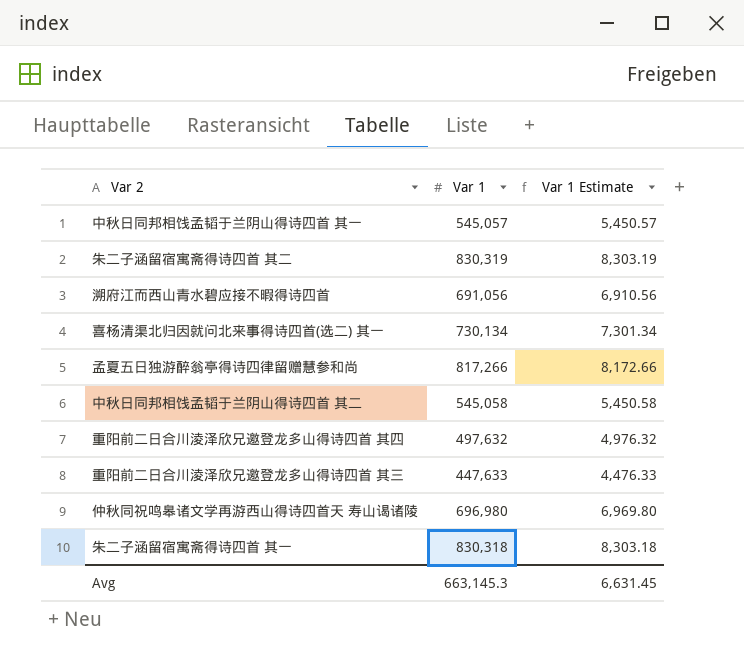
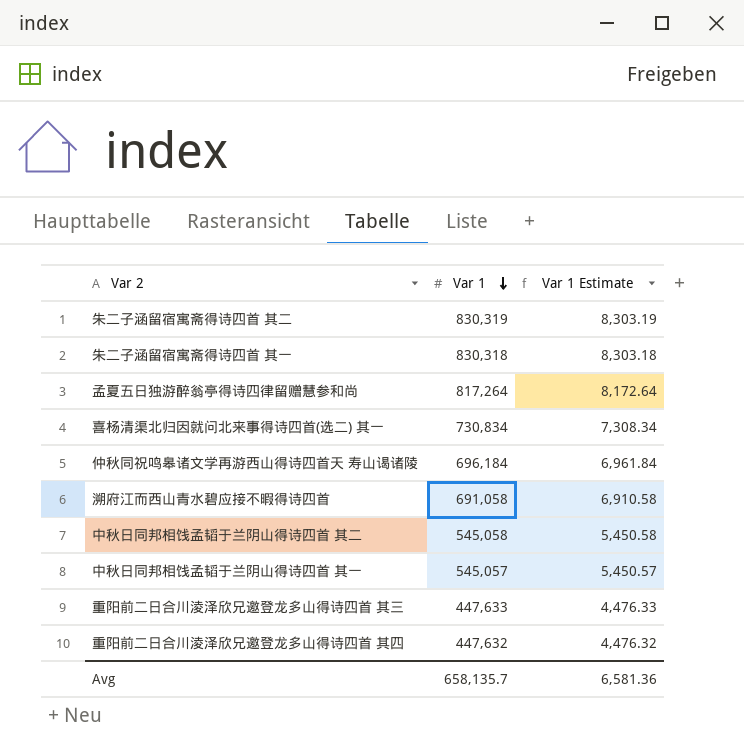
row order: none -> Var 1 descending
孟夏五日独游醉翁亭得诗四律留赠慧参和尚 | Var 1: 817,266 -> 817,264
孟夏五日独游醉翁亭得诗四律留赠慧参和尚 | Var 1 Estimate: 8,172.66 -> 8,172.64
喜杨清渠北归因就问北来事得诗四首(选二) 其一 | Var 1: 730,134 -> 730,834
喜杨清渠北归因就问北来事得诗四首(选二) 其一 | Var 1 Estimate: 7,301.34 -> 7,308.34
仲秋同祝鸣皋诸文学再游西山得诗四首天 寿山谒诸陵 | Var 1: 696,980 -> 696,184
仲秋同祝鸣皋诸文学再游西山得诗四首天 寿山谒诸陵 | Var 1 Estimate: 6,969.80 -> 6,961.84
溯府江而西山青水碧应接不暇得诗四首 | Var 1: 691,056 -> 691,058
溯府江而西山青水碧应接不暇得诗四首 | Var 1 Estimate: 6,910.56 -> 6,910.58
重阳前二日合川淩泽欣兄邀登龙多山得诗四首 其四 | Var 1: 497,632 -> 447,632
重阳前二日合川淩泽欣兄邀登龙多山得诗四首 其四 | Var 1 Estimate: 4,976.32 -> 4,476.32
Avg | Var 1: 663,145.3 -> 658,135.7
Avg | Var 1 Estimate: 6,631.45 -> 6,581.36

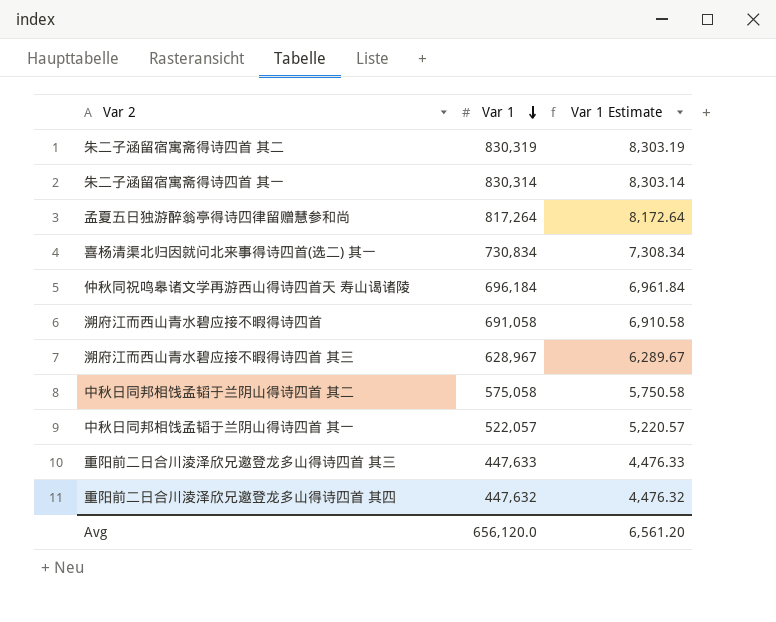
朱二子涵留宿寓斋得诗四首 其一 | Var 1: 830,318 -> 830,314
朱二子涵留宿寓斋得诗四首 其一 | Var 1 Estimate: 8,303.18 -> 8,303.14
row 溯府江而西山青水碧应接不暇得诗四首 其三: none -> 628,967 | 6,289.67
中秋日同邦相饯孟韬于兰阴山得诗四首 其二 | Var 1: 545,058 -> 575,058
中秋日同邦相饯孟韬于兰阴山得诗四首 其二 | Var 1 Estimate: 5,450.58 -> 5,750.58
中秋日同邦相饯孟韬于兰阴山得诗四首 其一 | Var 1: 545,057 -> 522,057
中秋日同邦相饯孟韬于兰阴山得诗四首 其一 | Var 1 Estimate: 5,450.57 -> 5,220.57
Avg | Var 1: 658,135.7 -> 656,120.0
Avg | Var 1 Estimate: 6,581.36 -> 6,561.20

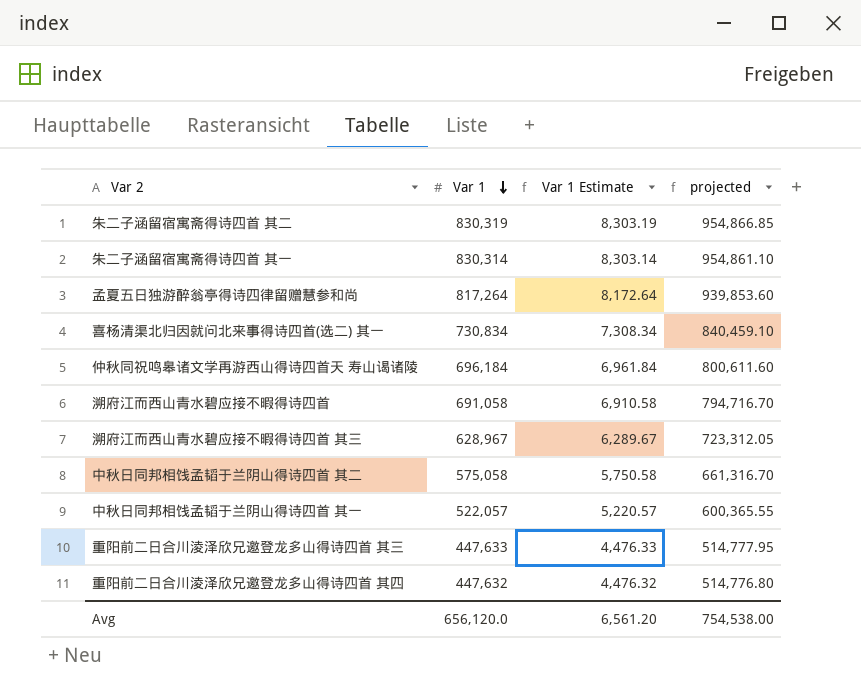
column projected | formula: none -> [Var 1] * 1.15

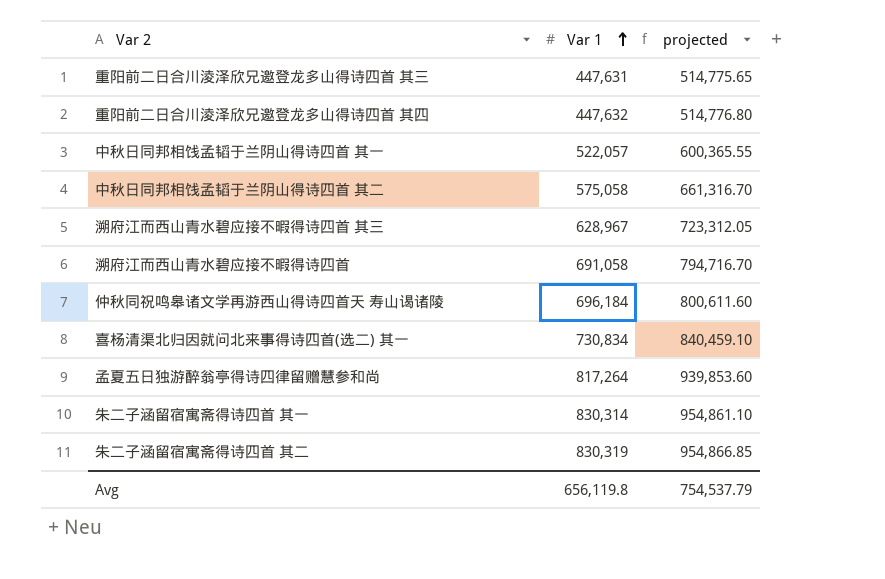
row order: Var 1 descending -> Var 1 ascending
column Var 1 Estimate | formula: [Var 1] * 0.01 -> none
重阳前二日合川淩泽欣兄邀登龙多山得诗四首 其三 | Var 1: 447,633 -> 447,631
重阳前二日合川淩泽欣兄邀登龙多山得诗四首 其三 | projected: 514,777.95 -> 514,775.65
Avg | Var 1: 656,120.0 -> 656,119.8
Avg | projected: 754,538.00 -> 754,537.79

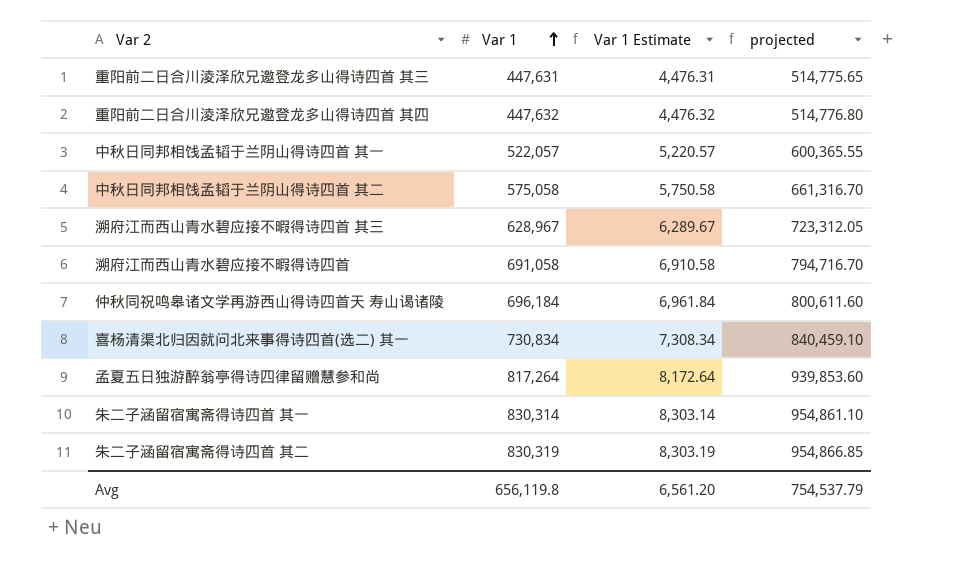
column Var 1 Estimate | formula: none -> [Var 1] * 0.01

